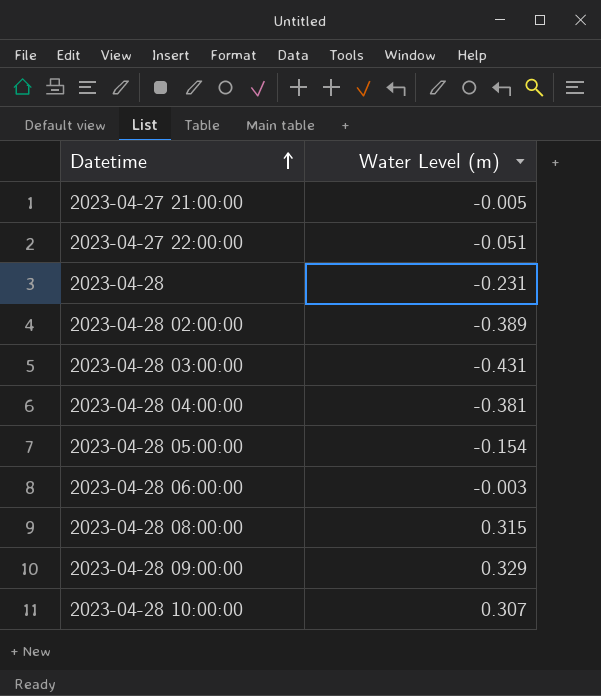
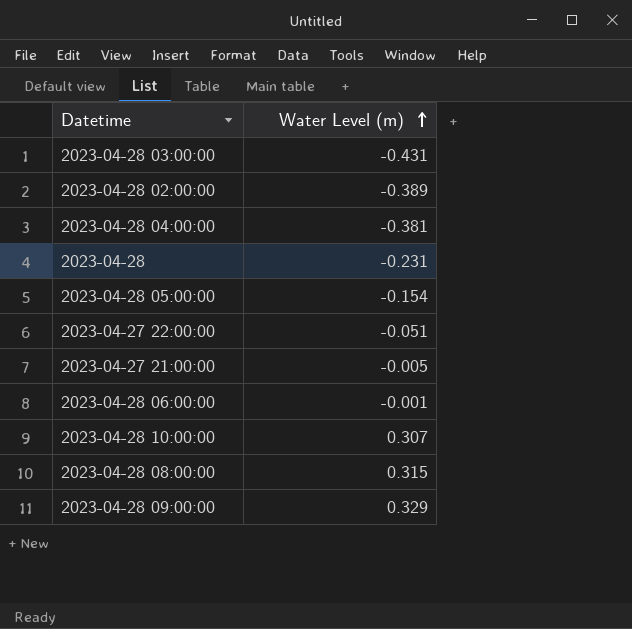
row order: Datetime ascending -> Water Level (m) ascending
2023-04-28 06:00:00 | Water Level (m): -0.003 -> -0.001

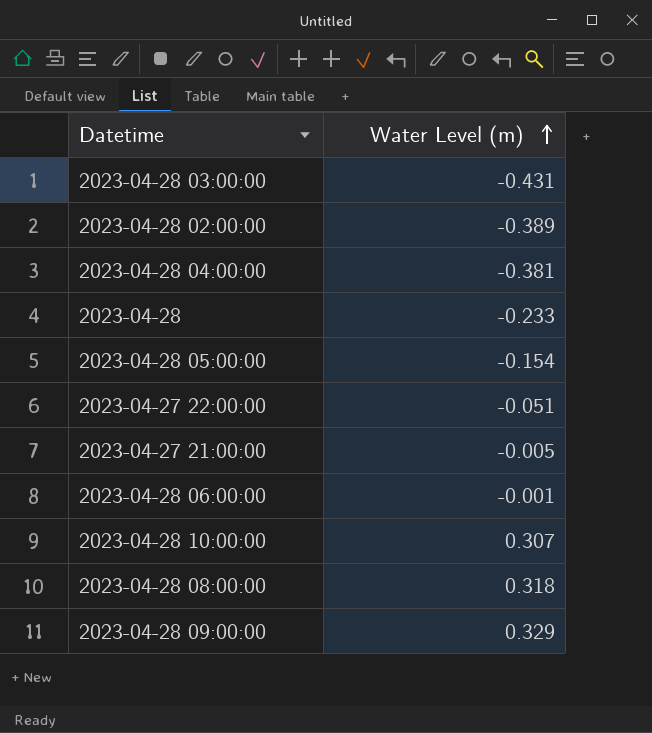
2023-04-28 | Water Level (m): -0.231 -> -0.233
2023-04-28 08:00:00 | Water Level (m): 0.315 -> 0.318

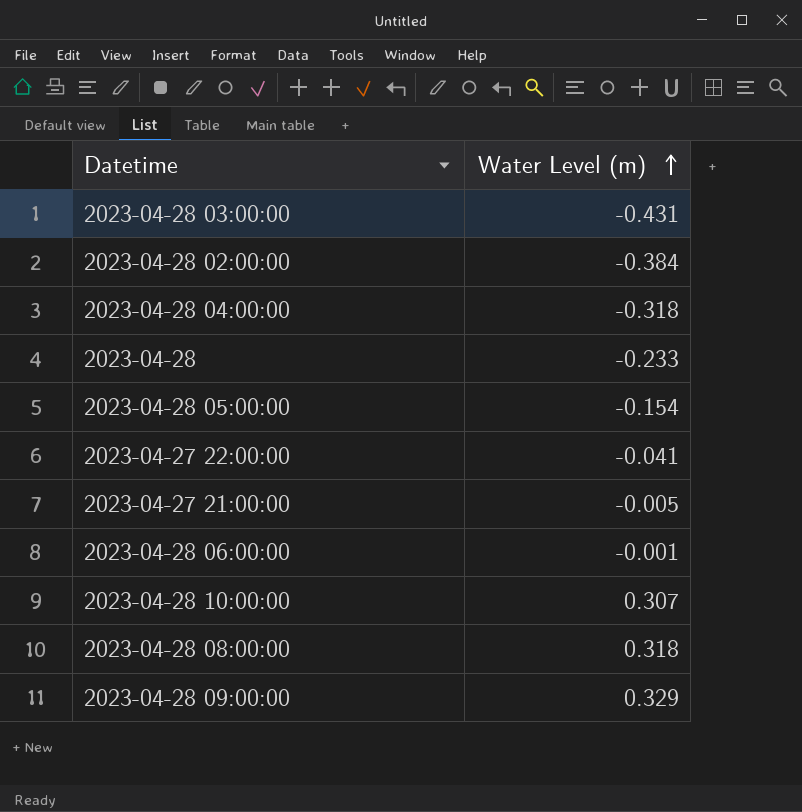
2023-04-28 02:00:00 | Water Level (m): -0.389 -> -0.384
2023-04-28 04:00:00 | Water Level (m): -0.381 -> -0.318
2023-04-27 22:00:00 | Water Level (m): -0.051 -> -0.041

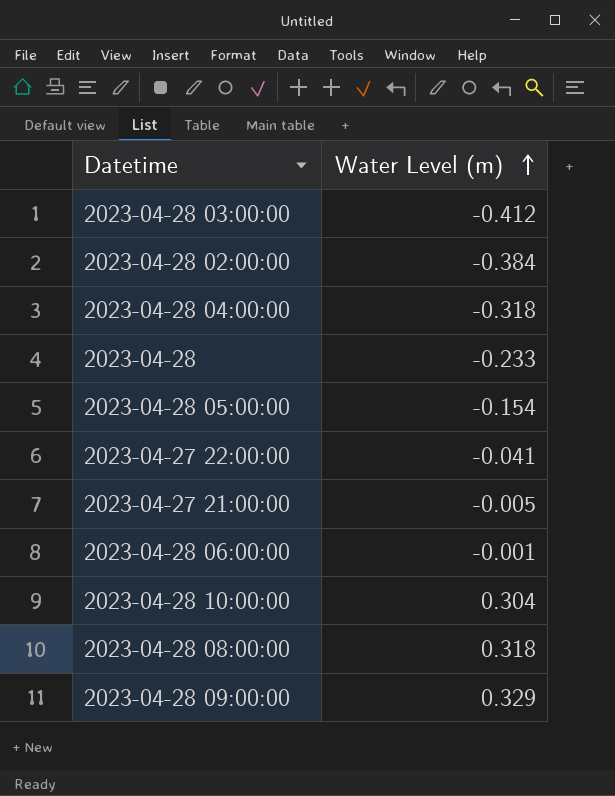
2023-04-28 03:00:00 | Water Level (m): -0.431 -> -0.412
2023-04-28 10:00:00 | Water Level (m): 0.307 -> 0.304

